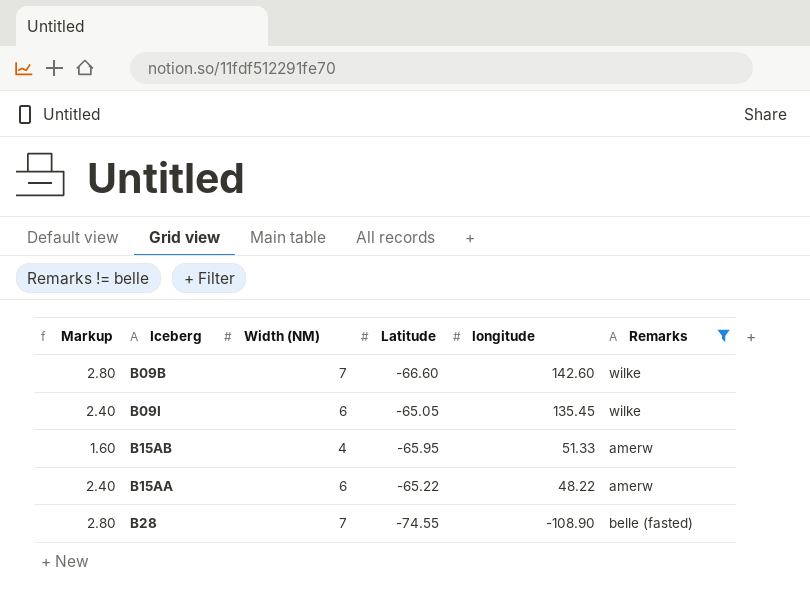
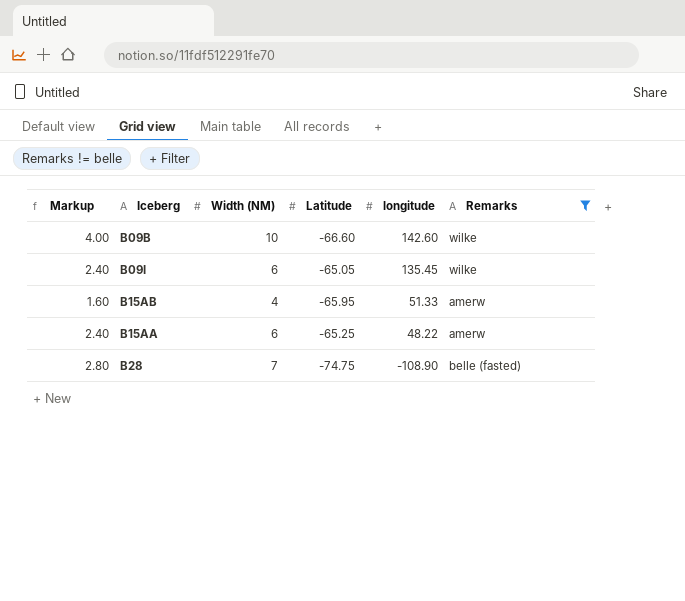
B09B | Markup: 2.80 -> 4.00
B09B | Width (NM): 7 -> 10
B15AA | Latitude: -65.22 -> -65.25
B28 | Latitude: -74.55 -> -74.75

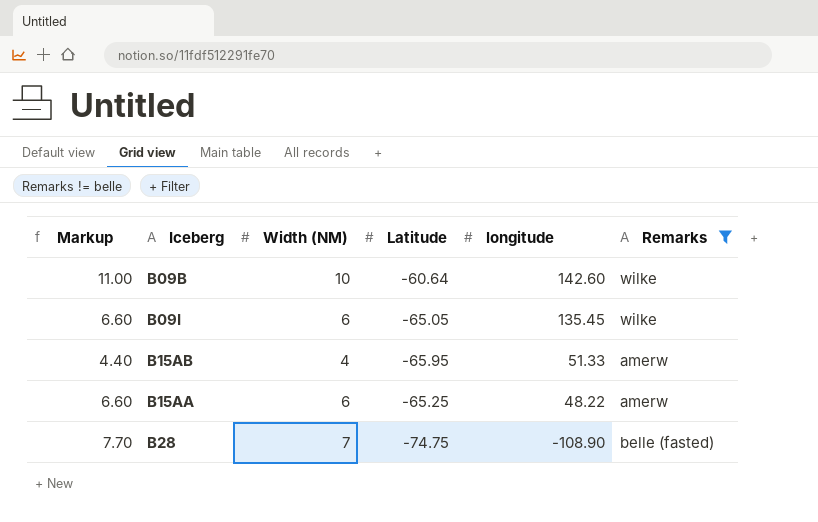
column Markup | formula: [Width (NM)] * 0.4 -> [Width (NM)] * 1.1
B09B | Latitude: -66.60 -> -60.64

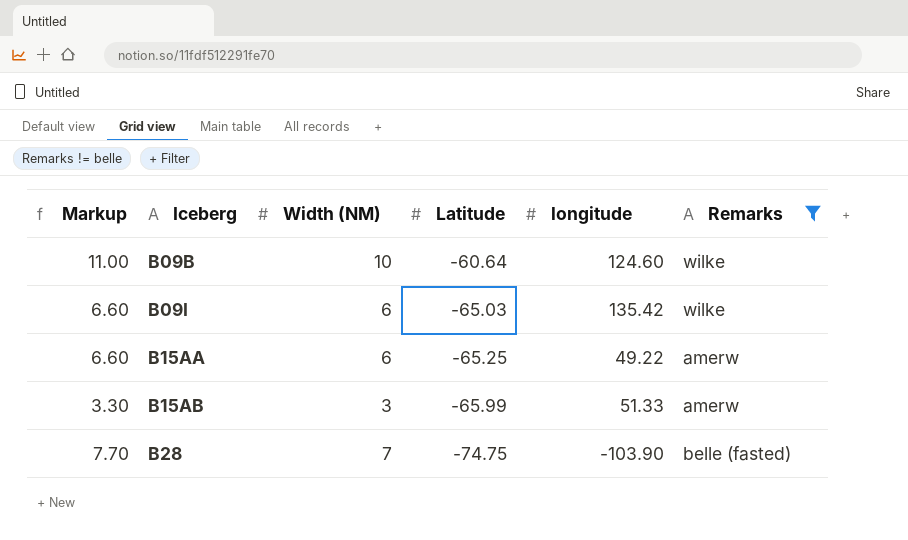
row order: longitude descending -> Iceberg ascending
B09B | longitude: 142.60 -> 124.60
B09I | Latitude: -65.05 -> -65.03
B09I | longitude: 135.45 -> 135.42
B15AA | longitude: 48.22 -> 49.22
B15AB | Markup: 4.40 -> 3.30
B15AB | Width (NM): 4 -> 3
B15AB | Latitude: -65.95 -> -65.99
B28 | longitude: -108.90 -> -103.90

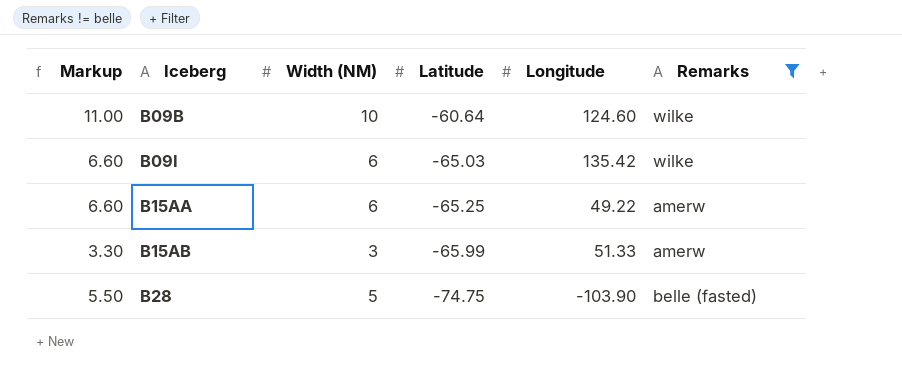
column name: longitude -> Longitude
B28 | Markup: 7.70 -> 5.50
B28 | Width (NM): 7 -> 5

